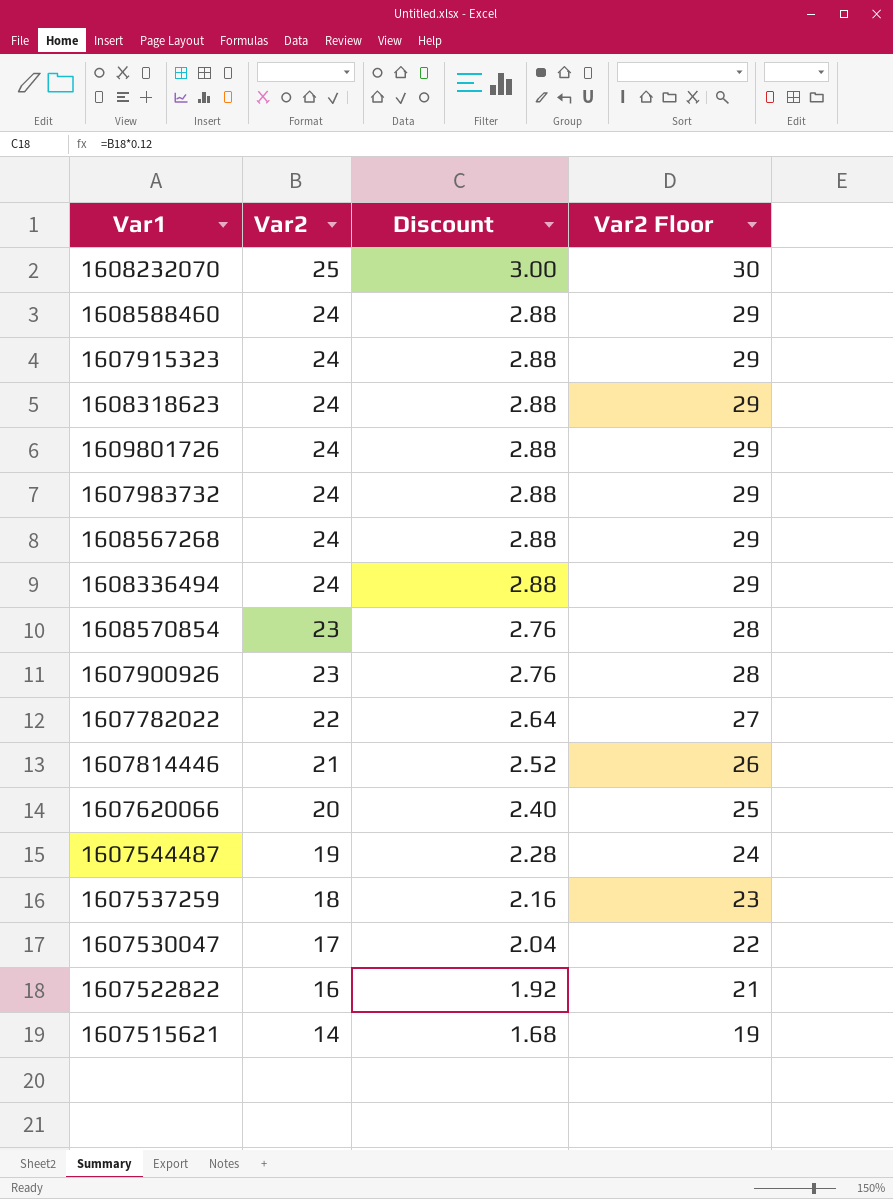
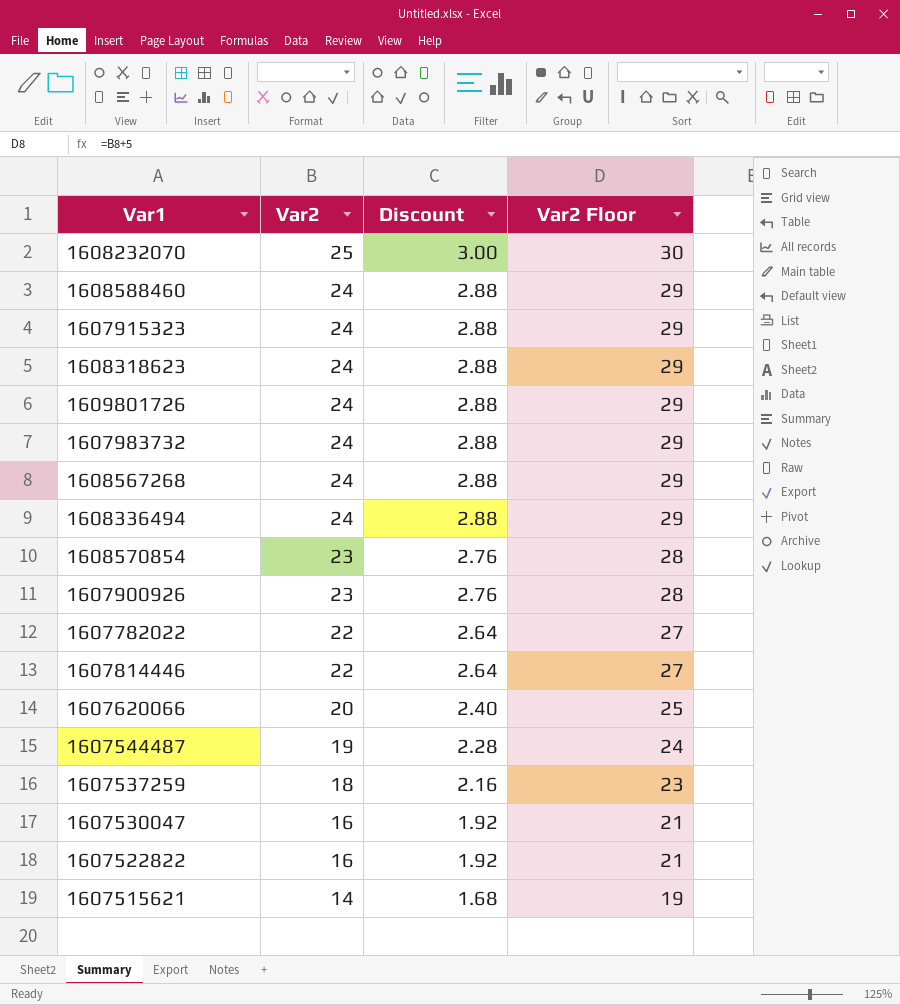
1607814446 | Var2: 21 -> 22
1607814446 | Discount: 2.52 -> 2.64
1607814446 | Var2 Floor: 26 -> 27
1607530047 | Var2: 17 -> 16
1607530047 | Discount: 2.04 -> 1.92
1607530047 | Var2 Floor: 22 -> 21

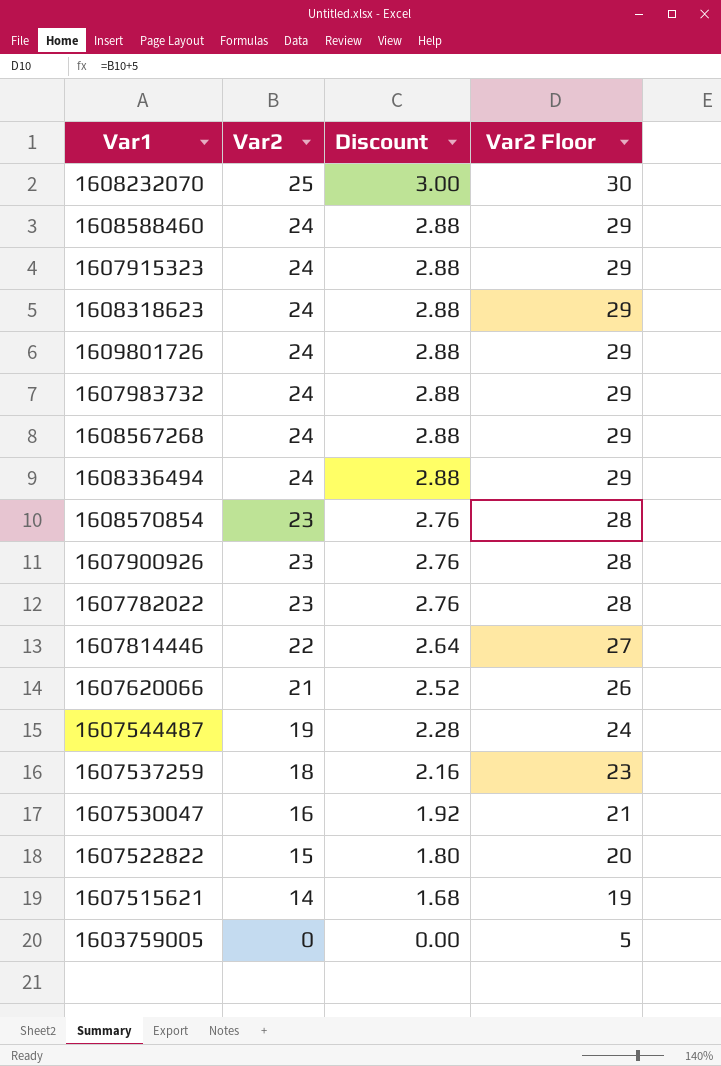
1607782022 | Var2: 22 -> 23
1607782022 | Discount: 2.64 -> 2.76
1607782022 | Var2 Floor: 27 -> 28
1607620066 | Var2: 20 -> 21
1607620066 | Discount: 2.40 -> 2.52
1607620066 | Var2 Floor: 25 -> 26
1607522822 | Var2: 16 -> 15
1607522822 | Discount: 1.92 -> 1.80
1607522822 | Var2 Floor: 21 -> 20
row 1603759005: none -> 0 | 0.00 | 5

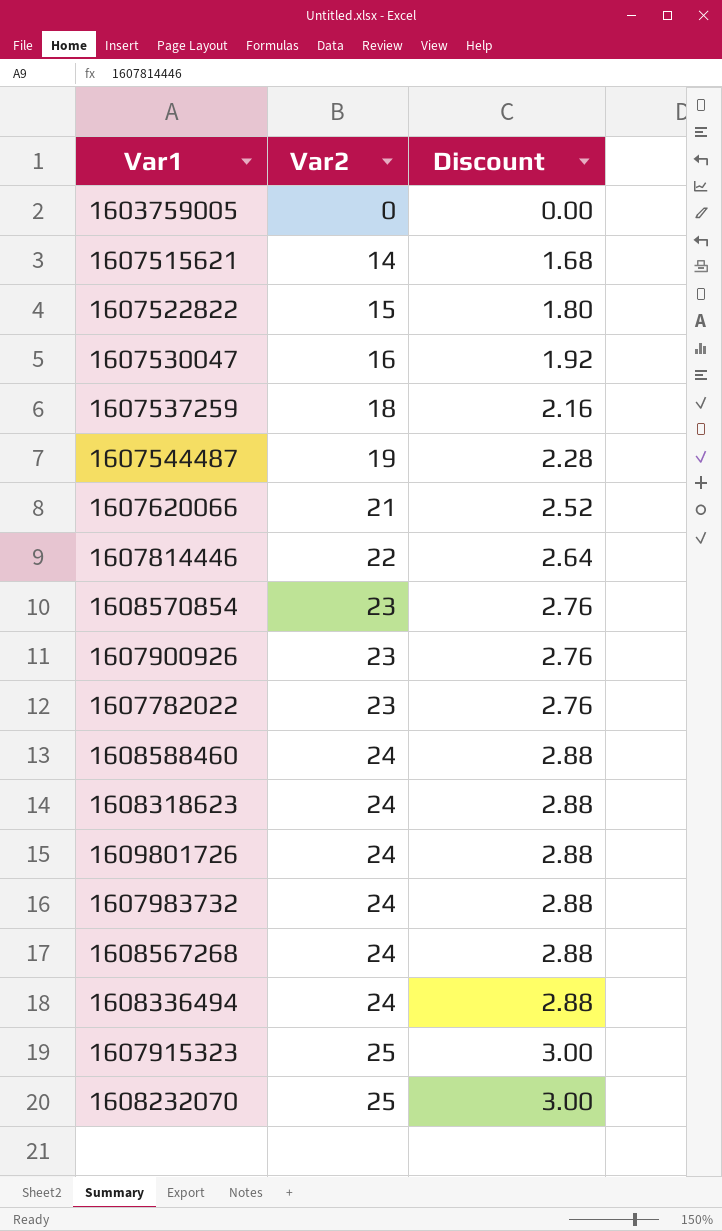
row order: Var2 descending -> Var2 ascending
column Var2 Floor | formula: [Var2] + 5 -> none
1607915323 | Var2: 24 -> 25
1607915323 | Discount: 2.88 -> 3.00

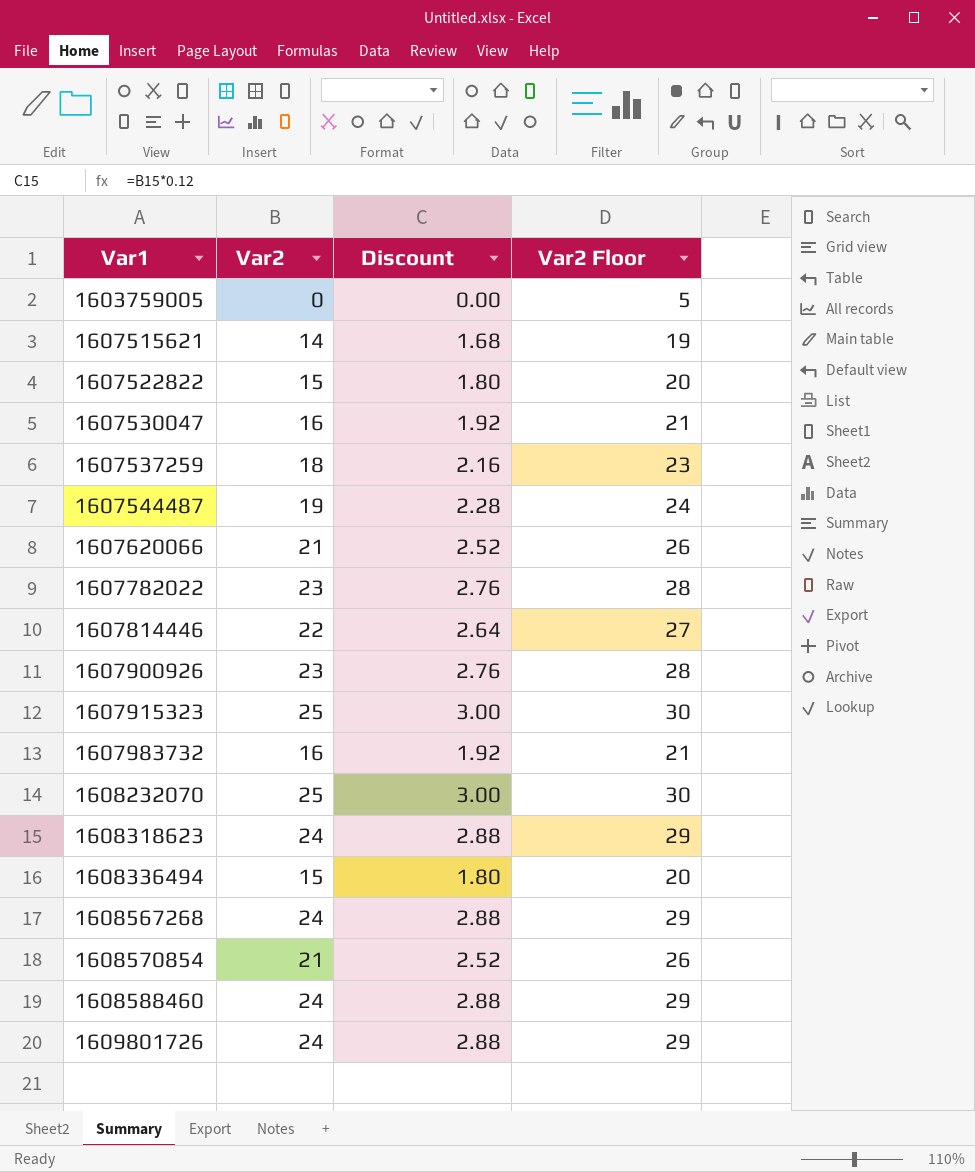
row order: Var2 ascending -> Var1 ascending
column Var2 Floor | formula: none -> [Var2] + 5
1607983732 | Var2: 24 -> 16
1607983732 | Discount: 2.88 -> 1.92
1608336494 | Var2: 24 -> 15
1608336494 | Discount: 2.88 -> 1.80
1608570854 | Var2: 23 -> 21
1608570854 | Discount: 2.76 -> 2.52

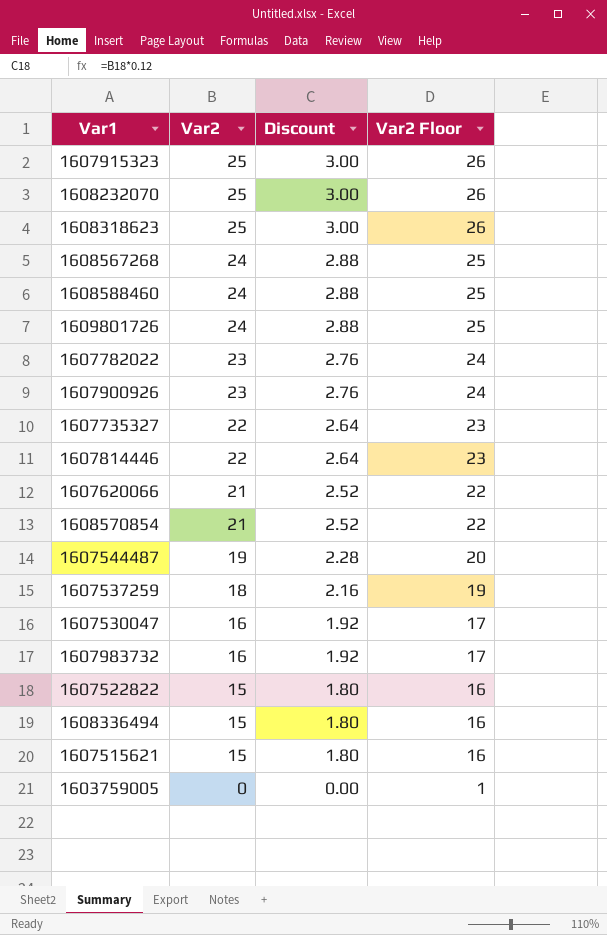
row order: Var1 ascending -> Var2 descending
column Var2 Floor | formula: [Var2] + 5 -> [Var2] + 1
1608318623 | Var2: 24 -> 25
1608318623 | Discount: 2.88 -> 3.00
row 1607735327: none -> 22 | 2.64 | 23
1607515621 | Var2: 14 -> 15
1607515621 | Discount: 1.68 -> 1.80

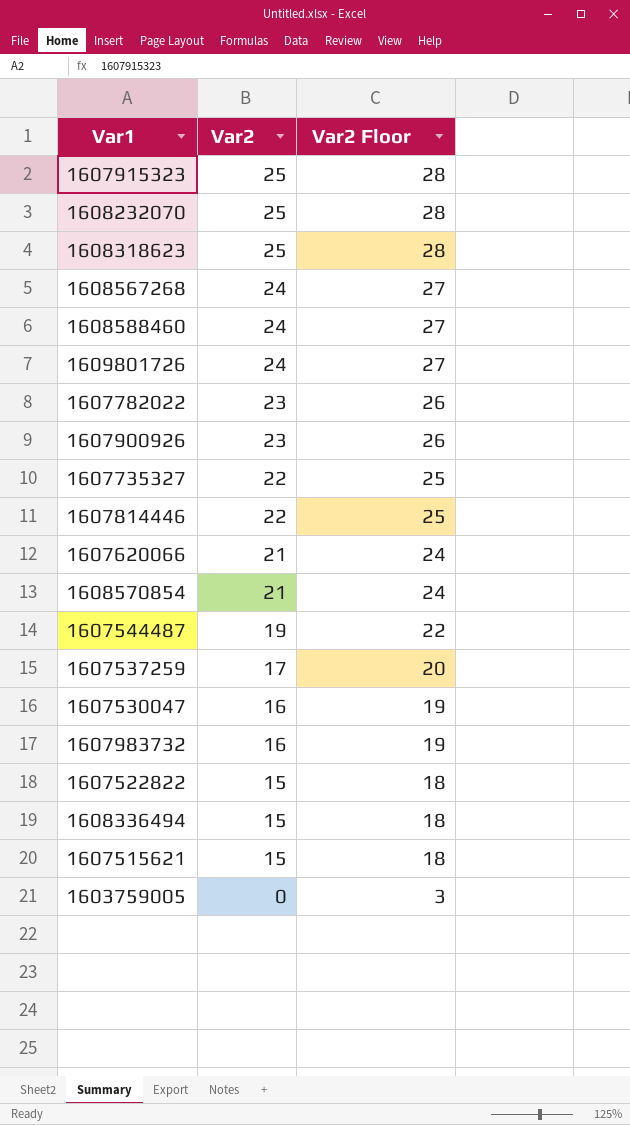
column Discount | formula: [Var2] * 0.12 -> none
column Var2 Floor | formula: [Var2] + 1 -> [Var2] + 3
1607537259 | Var2: 18 -> 17

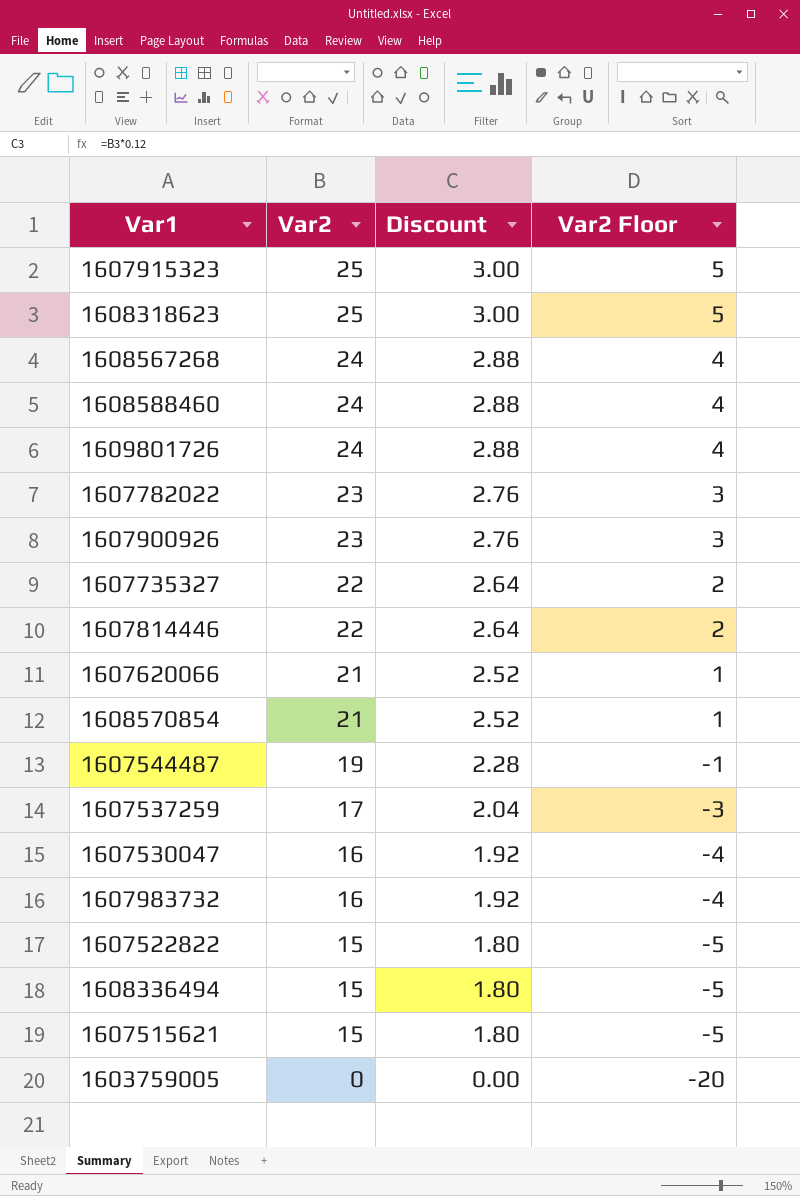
column Discount | formula: none -> [Var2] * 0.12
column Var2 Floor | formula: [Var2] + 3 -> [Var2] - 20
row 1608232070: 25 | 28 -> none

